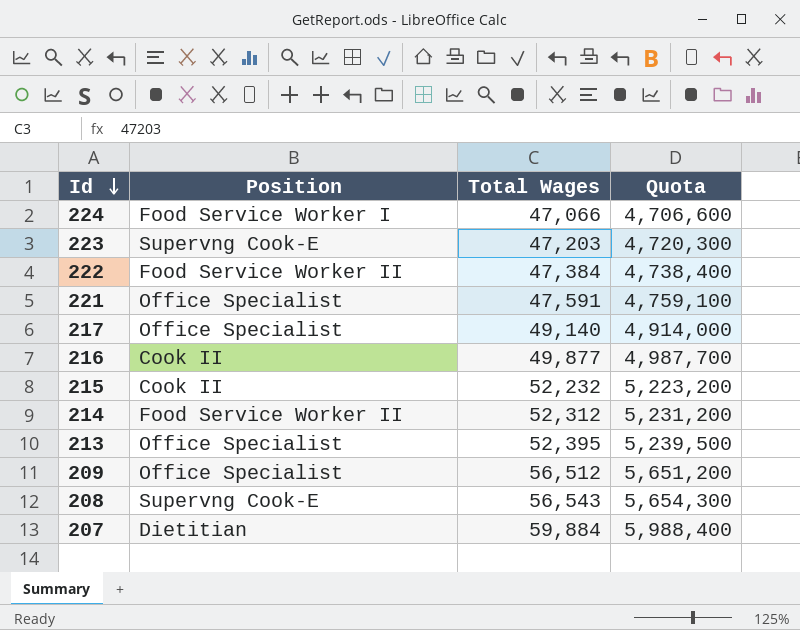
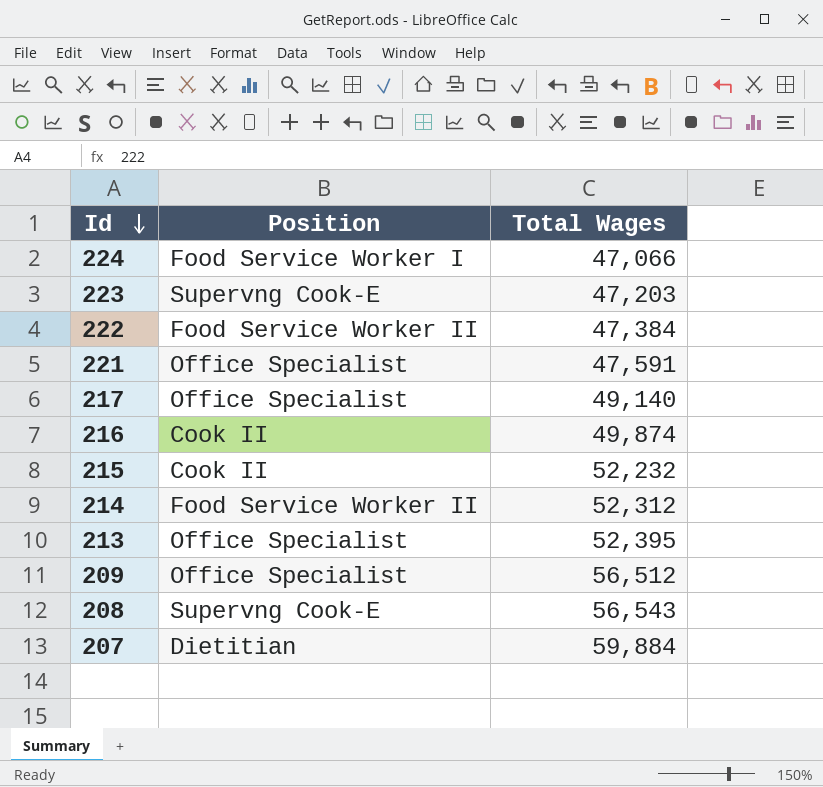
column Quota | formula: [Total Wages] * 100 -> none
216 | Total Wages: 49,877 -> 49,874

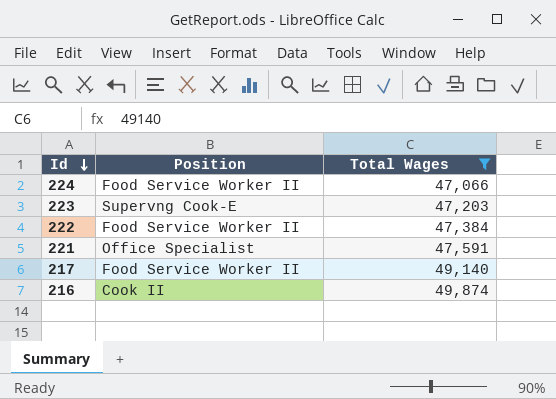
filter: none -> Total Wages <= 49,874
224 | Position: Food Service Worker I -> Food Service Worker II
217 | Position: Office Specialist -> Food Service Worker II

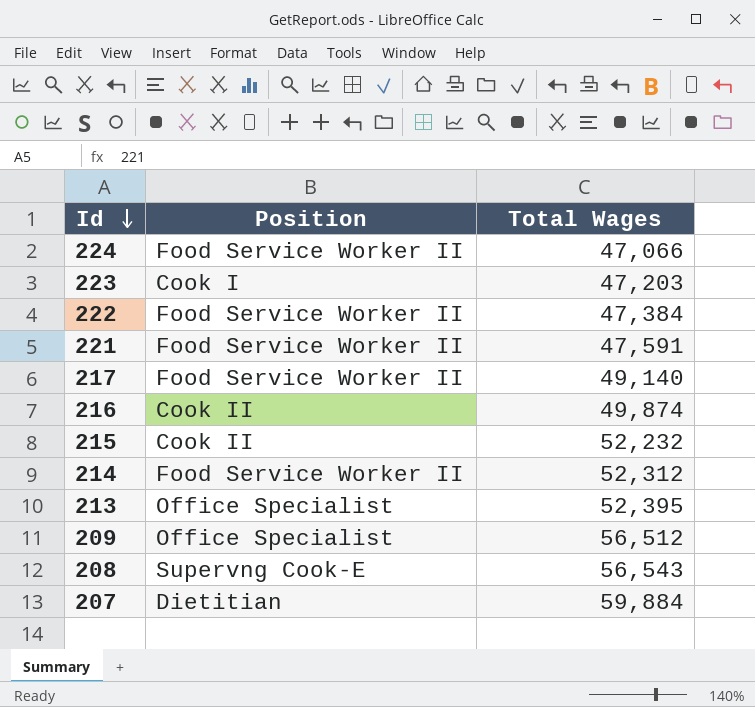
filter: Total Wages <= 49,874 -> none
223 | Position: Supervng Cook-E -> Cook I
221 | Position: Office Specialist -> Food Service Worker II

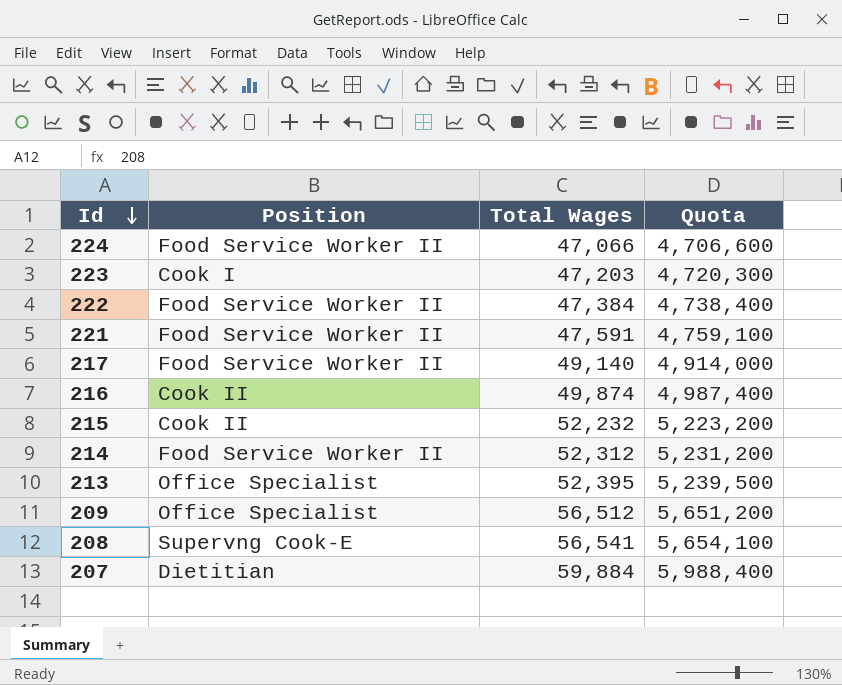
column Quota | formula: none -> [Total Wages] * 100
208 | Total Wages: 56,543 -> 56,541

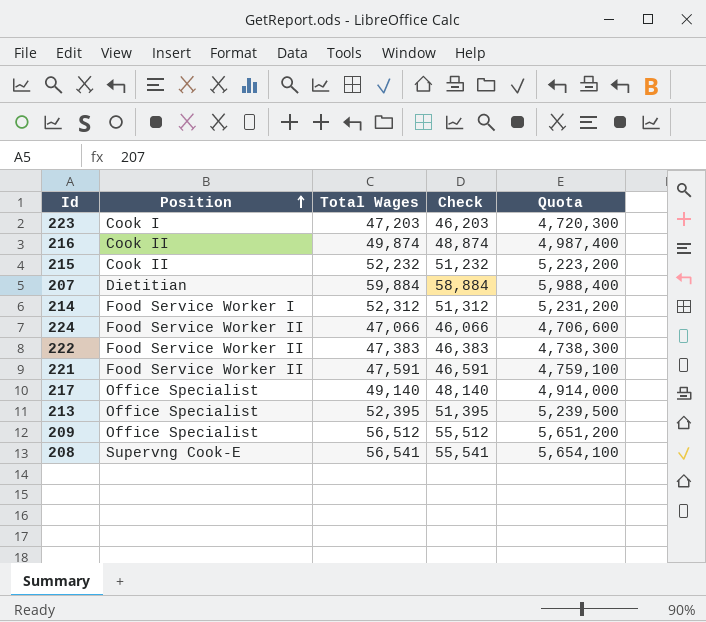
row order: Id descending -> Position ascending
column Check | formula: none -> [Total Wages] - 1000
214 | Position: Food Service Worker II -> Food Service Worker I
222 | Total Wages: 47,384 -> 47,383
222 | Quota: 4,738,400 -> 4,738,300
217 | Position: Food Service Worker II -> Office Specialist

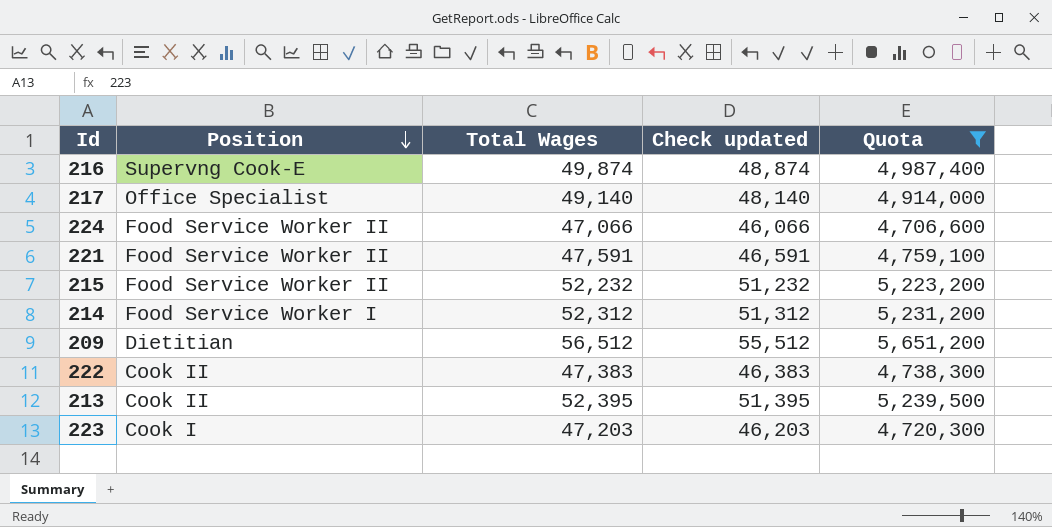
filter: none -> Quota <= 5,651,200
row order: Position ascending -> Position descending
column name: Check -> Check updated
216 | Position: Cook II -> Supervng Cook-E
215 | Position: Cook II -> Food Service Worker II
209 | Position: Office Specialist -> Dietitian
222 | Position: Food Service Worker II -> Cook II
213 | Position: Office Specialist -> Cook II

